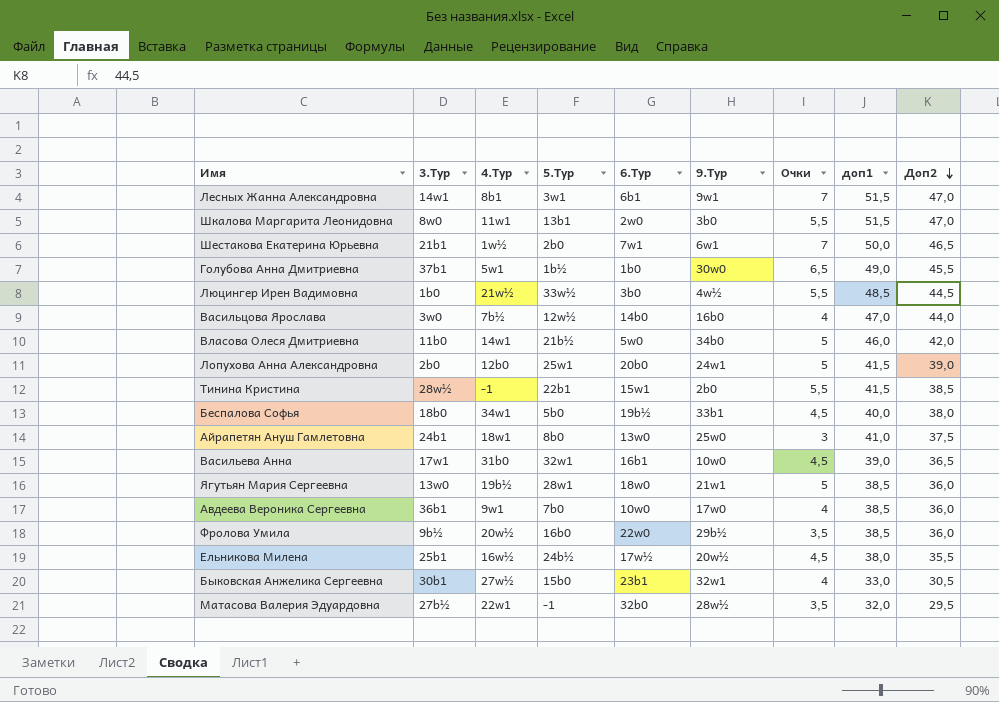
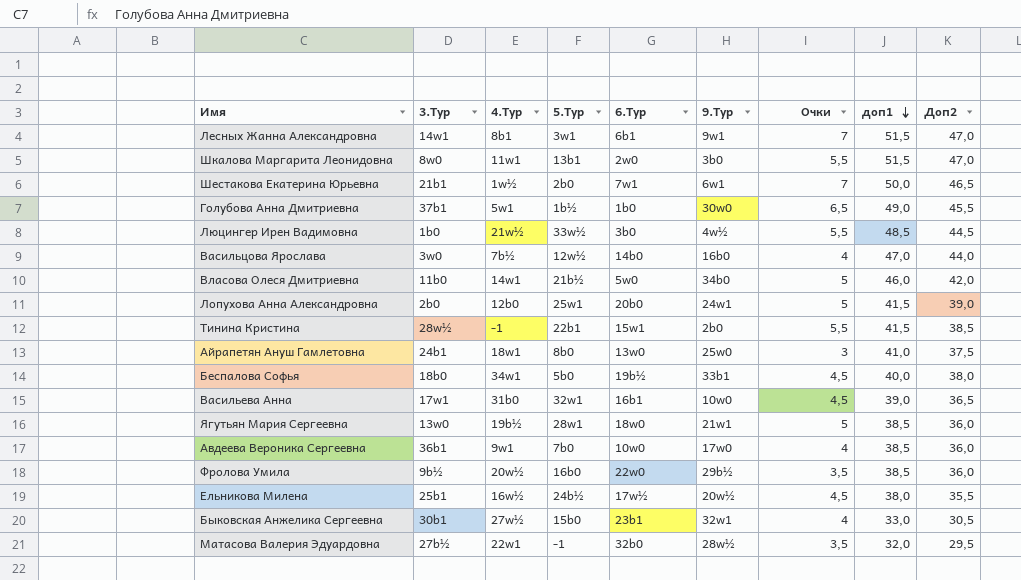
row order: Доп2 descending -> доп1 descending

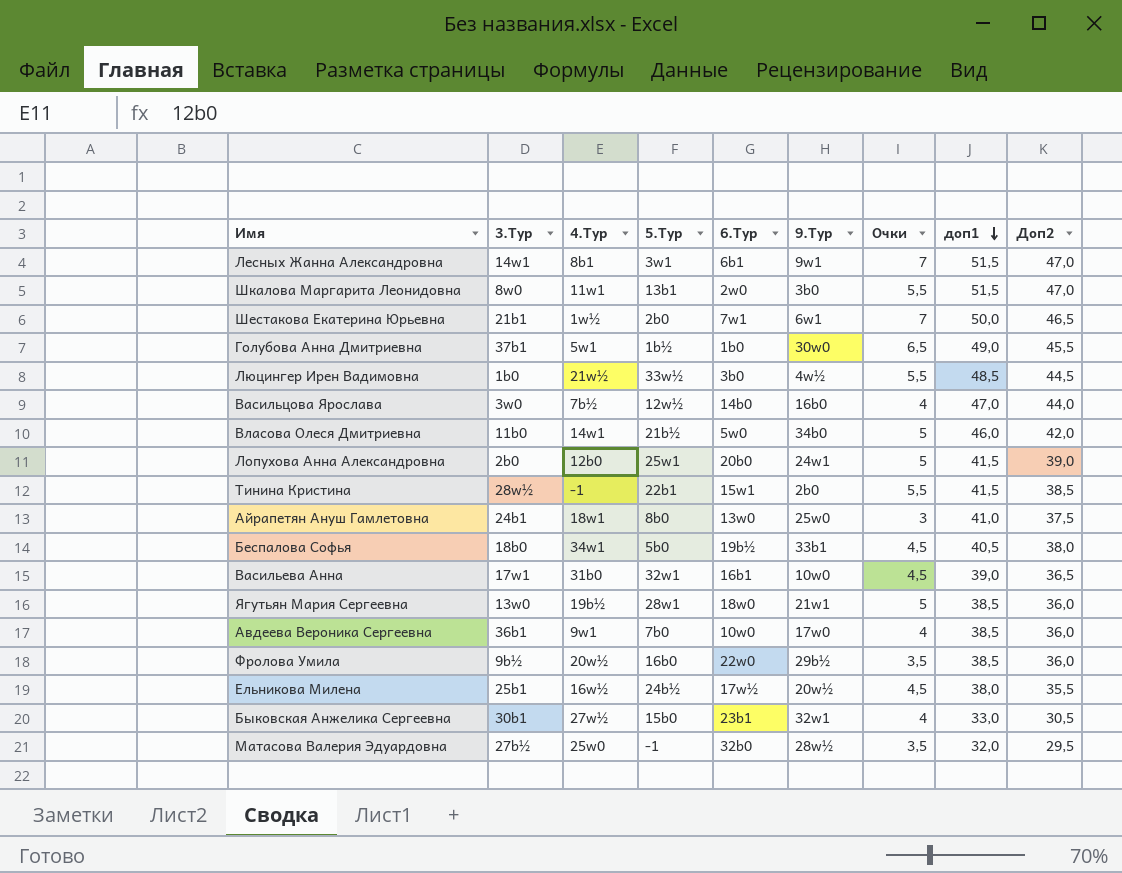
Беспалова Софья | доп1: 40,0 -> 40,5
Матасова Валерия Эдуардовна | 4.Тур: 22w1 -> 25w0

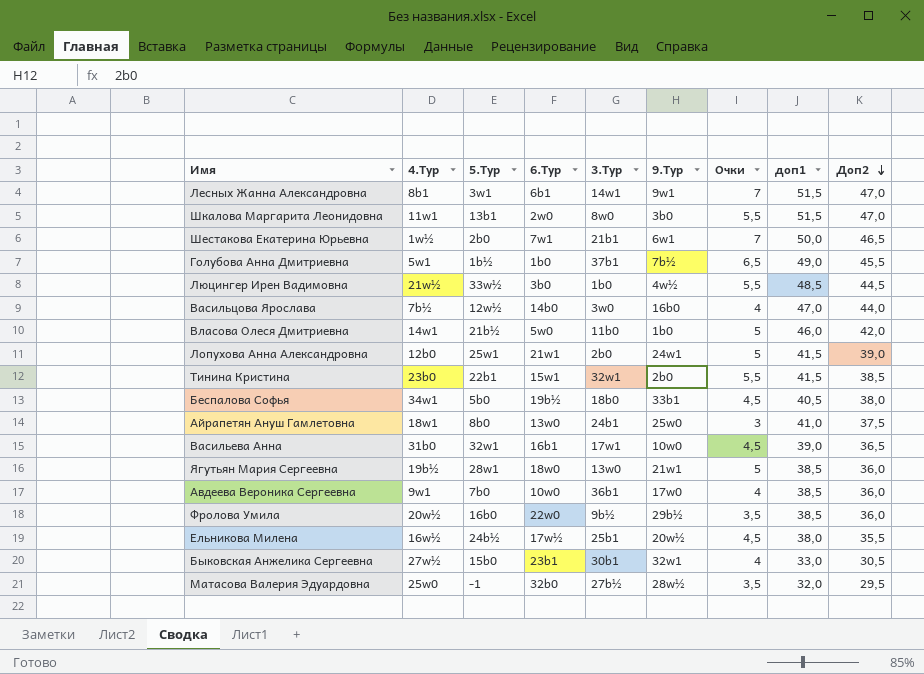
row order: доп1 descending -> Доп2 descending
column 3.Тур | position: 2 -> 5
Голубова Анна Дмитриевна | 9.Тур: 30w0 -> 7b½
Власова Олеся Дмитриевна | 9.Тур: 34b0 -> 1b0
Лопухова Анна Александровна | 6.Тур: 20b0 -> 21w1
Тинина Кристина | 4.Тур: -1 -> 23b0
Тинина Кристина | 3.Тур: 28w½ -> 32w1

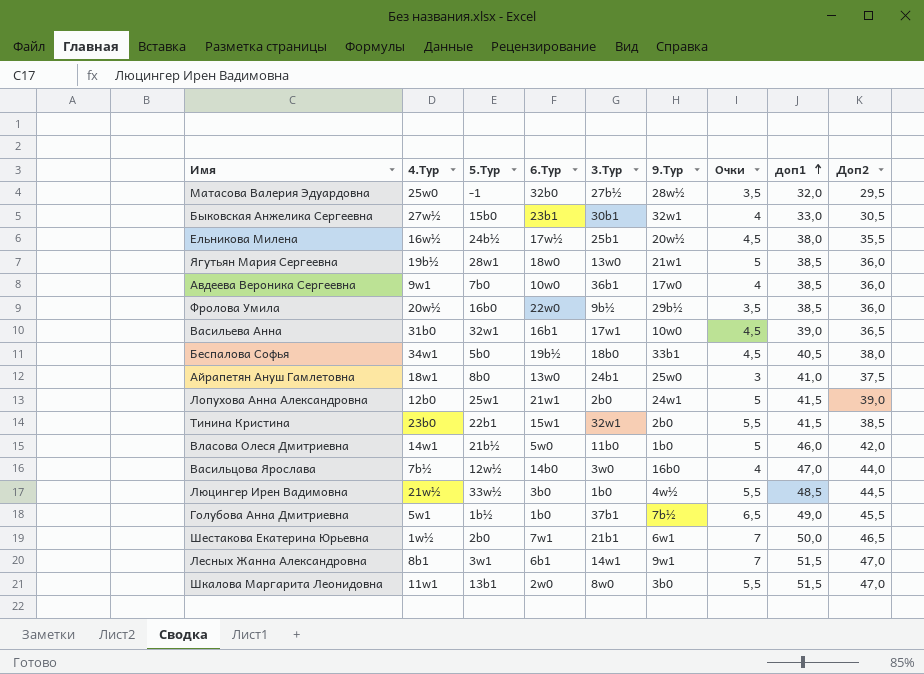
row order: Доп2 descending -> доп1 ascending

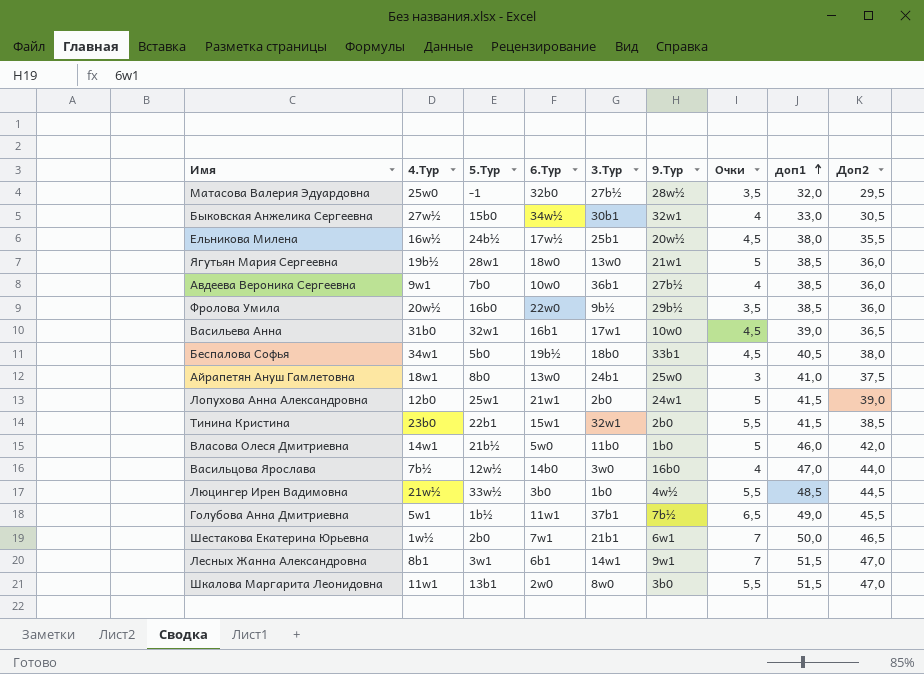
Быковская Анжелика Сергеевна | 6.Тур: 23b1 -> 34w½
Авдеева Вероника Сергеевна | 9.Тур: 17w0 -> 27b½
Голубова Анна Дмитриевна | 6.Тур: 1b0 -> 11w1

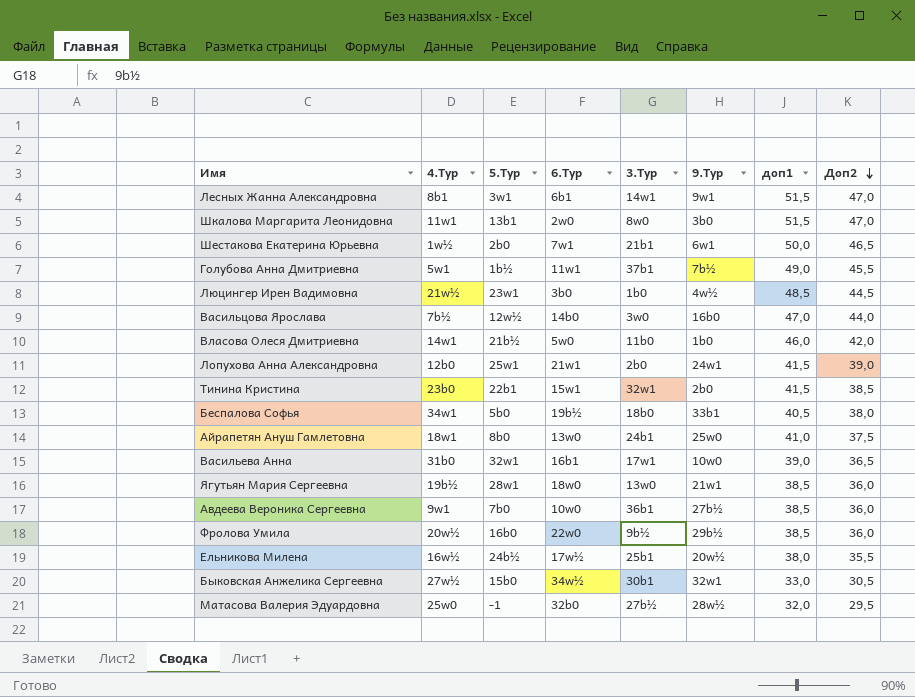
row order: доп1 ascending -> Доп2 descending
column Очки | position: 7 -> none
Люцингер Ирен Вадимовна | 5.Тур: 33w½ -> 23w1

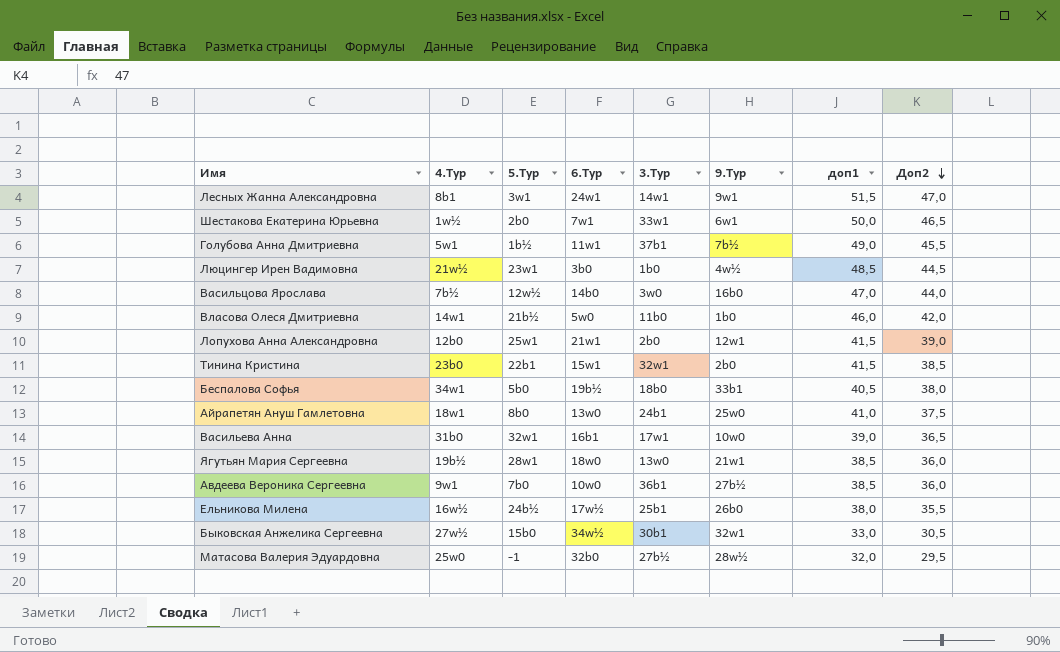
row Шкалова Маргарита Леонидовна: 11w1 | 13b1 | 2w0 | 8w0 | 3b0 | 51,5 | 47,0 -> none
row Фролова Умила: 20w½ | 16b0 | 22w0 | 9b½ | 29b½ | 38,5 | 36,0 -> none
Лесных Жанна Александровна | 6.Тур: 6b1 -> 24w1
Шестакова Екатерина Юрьевна | 3.Тур: 21b1 -> 33w1
Лопухова Анна Александровна | 9.Тур: 24w1 -> 12w1
Ельникова Милена | 9.Тур: 20w½ -> 26b0

